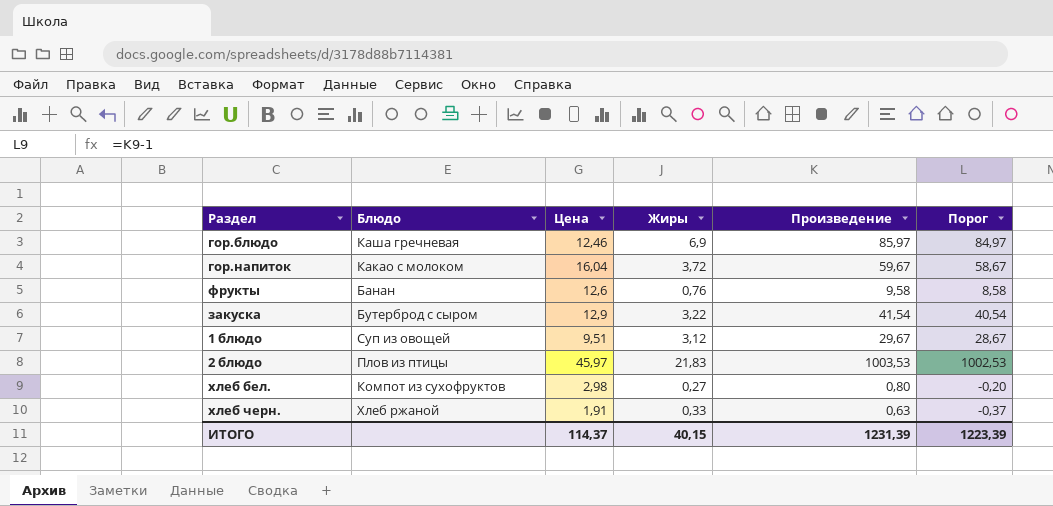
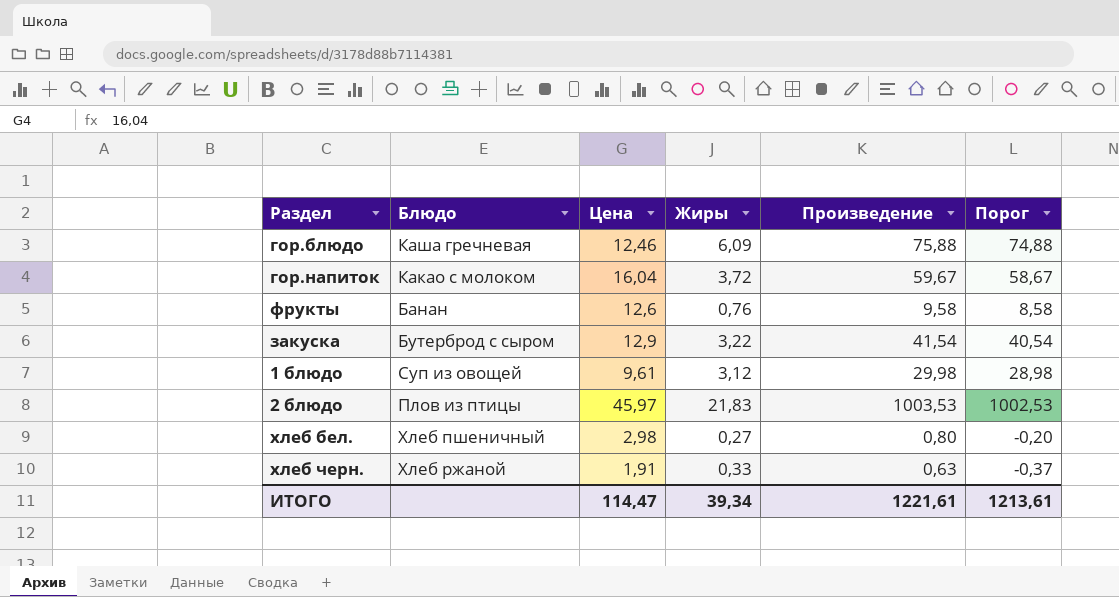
гор.блюдо | Жиры: 6,9 -> 6,09
гор.блюдо | Произведение: 85,97 -> 75,88
гор.блюдо | Порог: 84,97 -> 74,88
1 блюдо | Цена: 9,51 -> 9,61
1 блюдо | Произведение: 29,67 -> 29,98
1 блюдо | Порог: 28,67 -> 28,98
хлеб бел. | Блюдо: Компот из сухофруктов -> Хлеб пшеничный
ИТОГО | Цена: 114,37 -> 114,47
ИТОГО | Жиры: 40,15 -> 39,34
ИТОГО | Произведение: 1231,39 -> 1221,61
ИТОГО | Порог: 1223,39 -> 1213,61

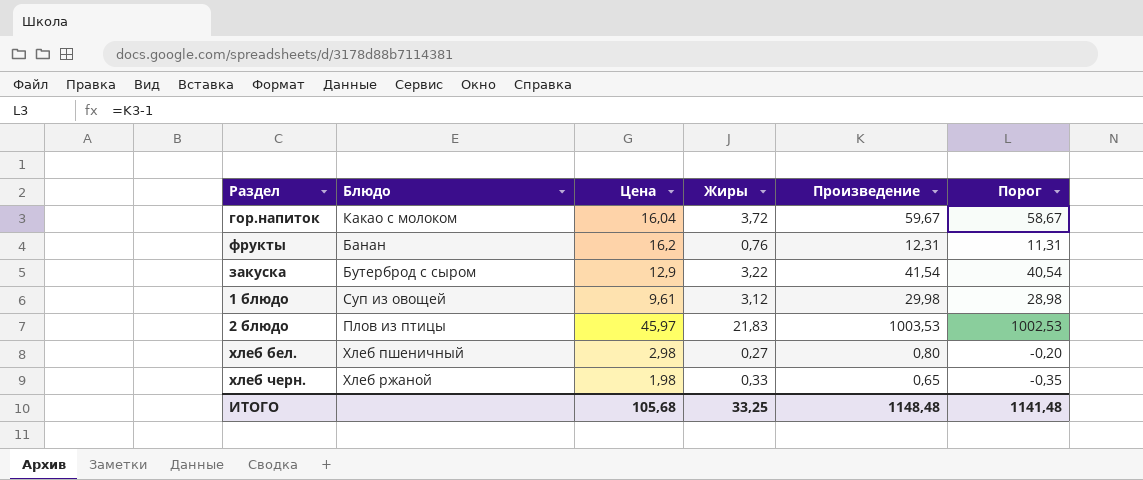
row гор.блюдо: Каша гречневая | 12,46 | 6,09 | 75,88 | 74,88 -> none
фрукты | Цена: 12,6 -> 16,2
фрукты | Произведение: 9,58 -> 12,31
фрукты | Порог: 8,58 -> 11,31
хлеб черн. | Цена: 1,91 -> 1,98
хлеб черн. | Произведение: 0,63 -> 0,65
хлеб черн. | Порог: -0,37 -> -0,35
ИТОГО | Цена: 114,47 -> 105,68
ИТОГО | Жиры: 39,34 -> 33,25
ИТОГО | Произведение: 1221,61 -> 1148,48
ИТОГО | Порог: 1213,61 -> 1141,48

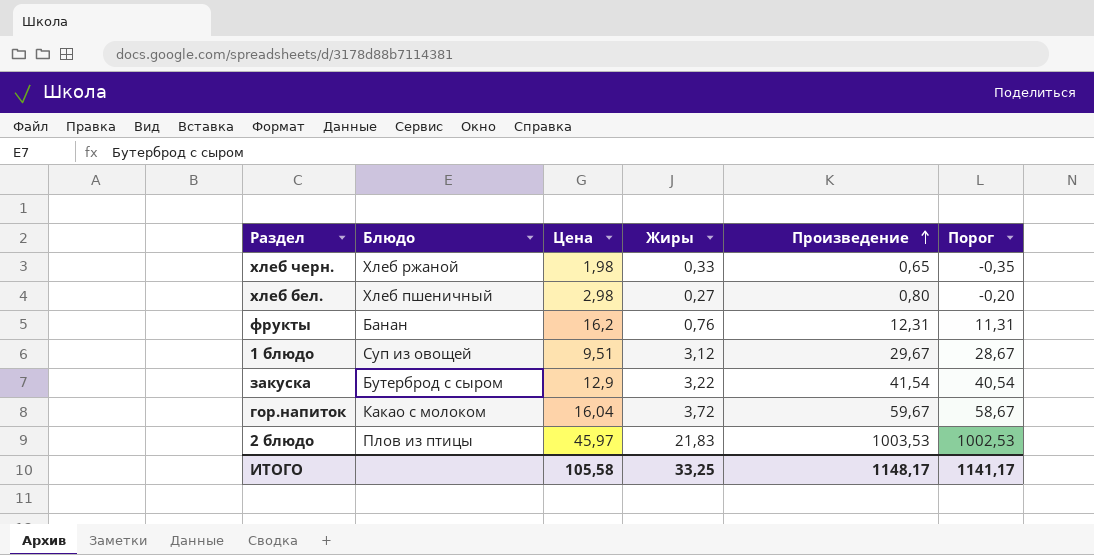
row order: none -> Произведение ascending
1 блюдо | Цена: 9,61 -> 9,51
1 блюдо | Произведение: 29,98 -> 29,67
1 блюдо | Порог: 28,98 -> 28,67
ИТОГО | Цена: 105,68 -> 105,58
ИТОГО | Произведение: 1148,48 -> 1148,17
ИТОГО | Порог: 1141,48 -> 1141,17

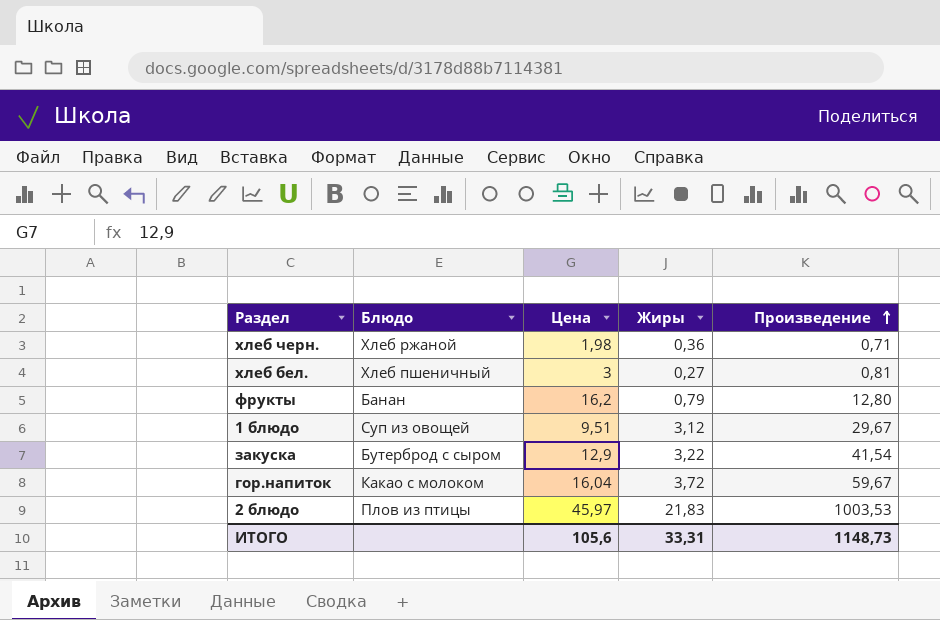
column Порог | formula: [Произведение] - 1 -> none
хлеб черн. | Жиры: 0,33 -> 0,36
хлеб черн. | Произведение: 0,65 -> 0,71
хлеб бел. | Цена: 2,98 -> 3
хлеб бел. | Произведение: 0,80 -> 0,81
фрукты | Жиры: 0,76 -> 0,79
фрукты | Произведение: 12,31 -> 12,80
ИТОГО | Цена: 105,58 -> 105,6
ИТОГО | Жиры: 33,25 -> 33,31
ИТОГО | Произведение: 1148,17 -> 1148,73

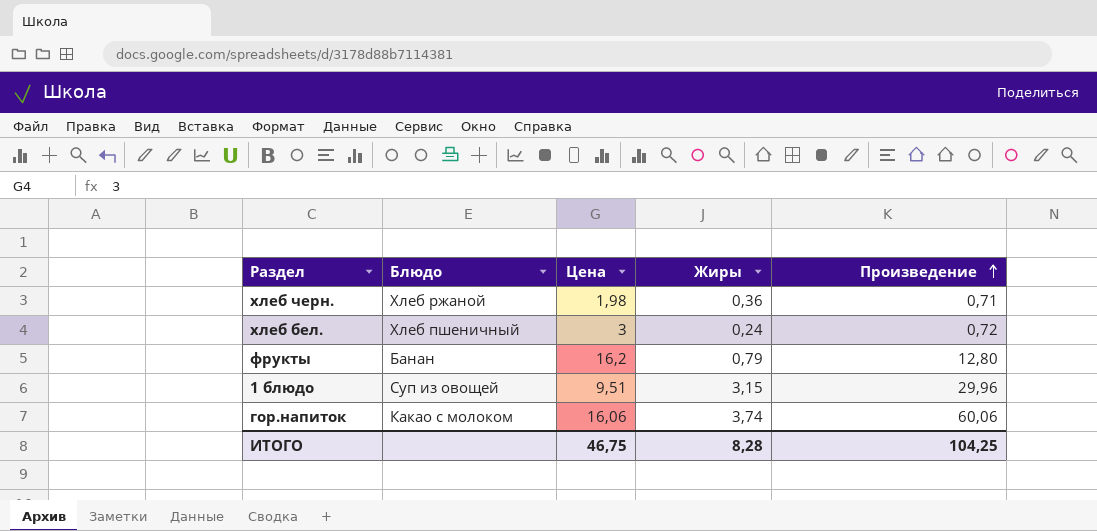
row закуска: Бутерброд с сыром | 12,9 | 3,22 | 41,54 -> none
row 2 блюдо: Плов из птицы | 45,97 | 21,83 | 1003,53 -> none
хлеб бел. | Жиры: 0,27 -> 0,24
хлеб бел. | Произведение: 0,81 -> 0,72
1 блюдо | Жиры: 3,12 -> 3,15
1 блюдо | Произведение: 29,67 -> 29,96
гор.напиток | Цена: 16,04 -> 16,06
гор.напиток | Жиры: 3,72 -> 3,74
гор.напиток | Произведение: 59,67 -> 60,06
ИТОГО | Цена: 105,6 -> 46,75
ИТОГО | Жиры: 33,31 -> 8,28
ИТОГО | Произведение: 1148,73 -> 104,25

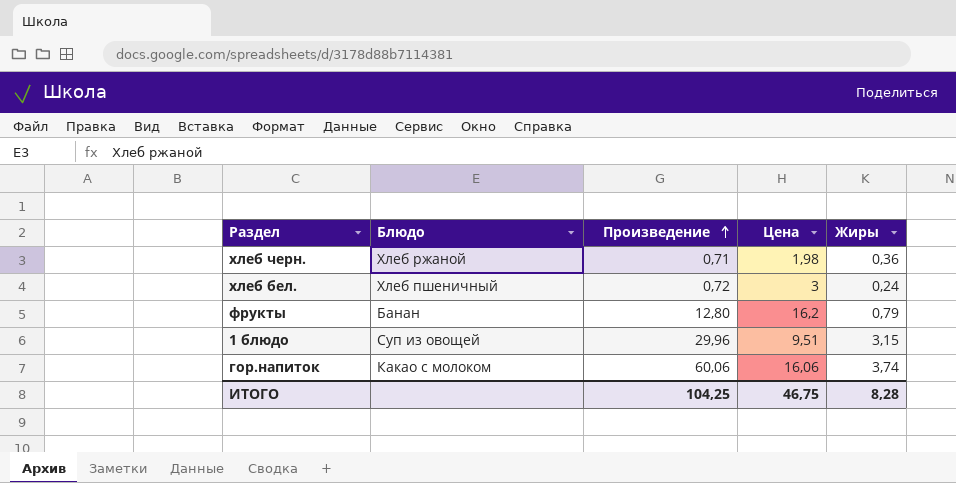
column Произведение | position: 5 -> 3

